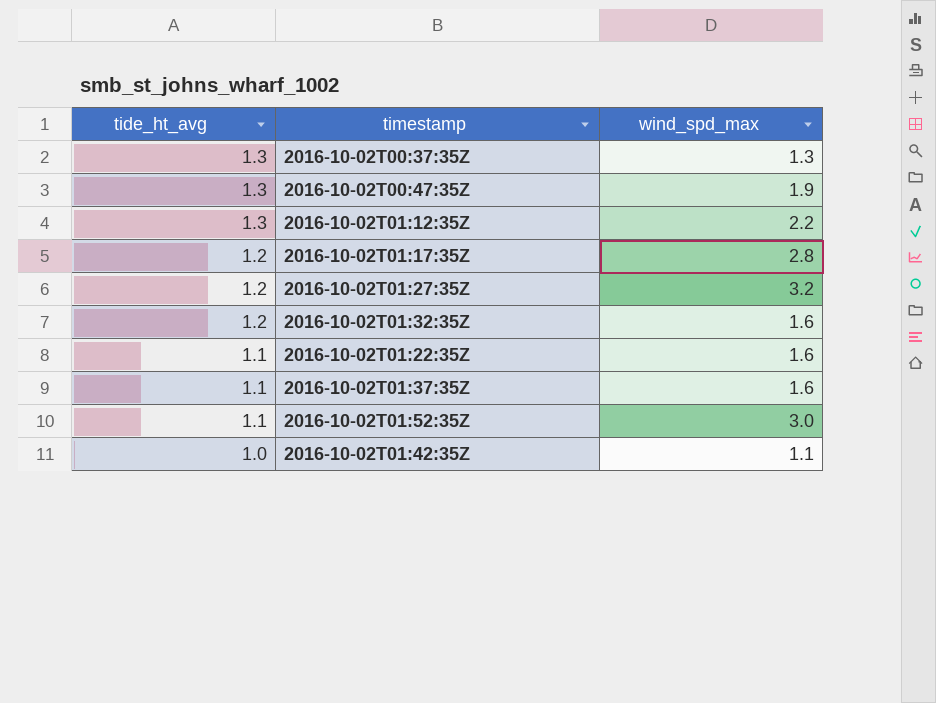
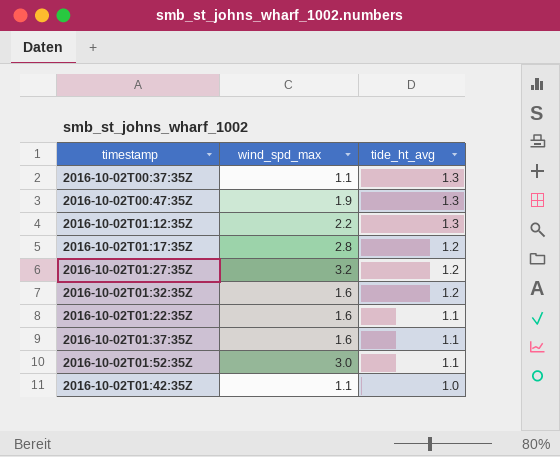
column tide_ht_avg | position: 1 -> 3
2016-10-02T00:37:35Z | wind_spd_max: 1.3 -> 1.1

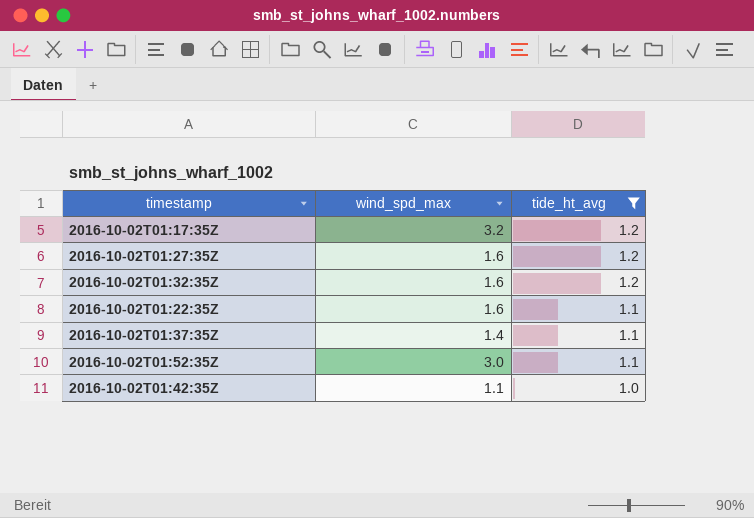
filter: none -> tide_ht_avg != 1.3
2016-10-02T01:17:35Z | wind_spd_max: 2.8 -> 3.2
2016-10-02T01:27:35Z | wind_spd_max: 3.2 -> 1.6
2016-10-02T01:37:35Z | wind_spd_max: 1.6 -> 1.4

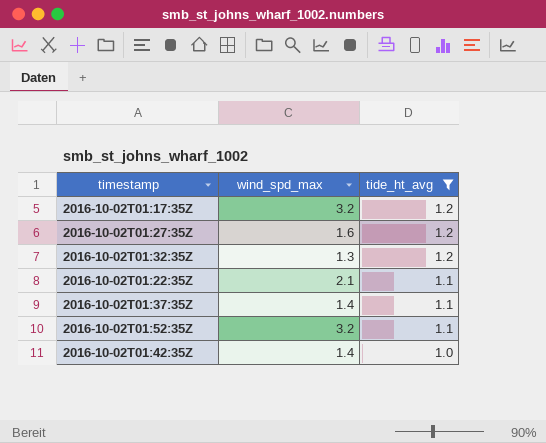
2016-10-02T01:32:35Z | wind_spd_max: 1.6 -> 1.3
2016-10-02T01:22:35Z | wind_spd_max: 1.6 -> 2.1
2016-10-02T01:52:35Z | wind_spd_max: 3.0 -> 3.2
2016-10-02T01:42:35Z | wind_spd_max: 1.1 -> 1.4

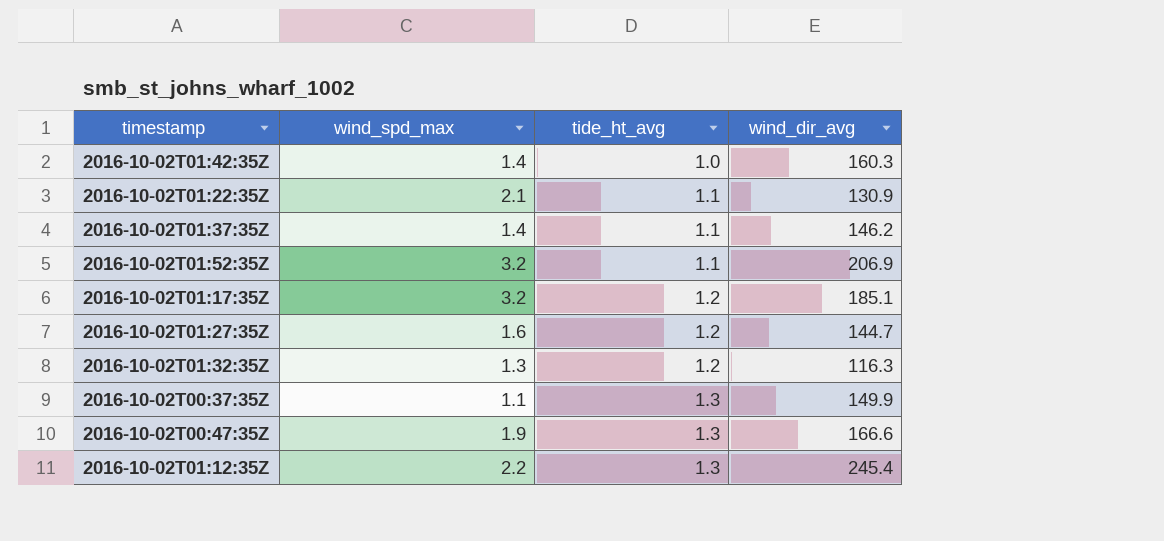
filter: tide_ht_avg != 1.3 -> none
row order: tide_ht_avg descending -> tide_ht_avg ascending
column wind_dir_avg | position: none -> 4

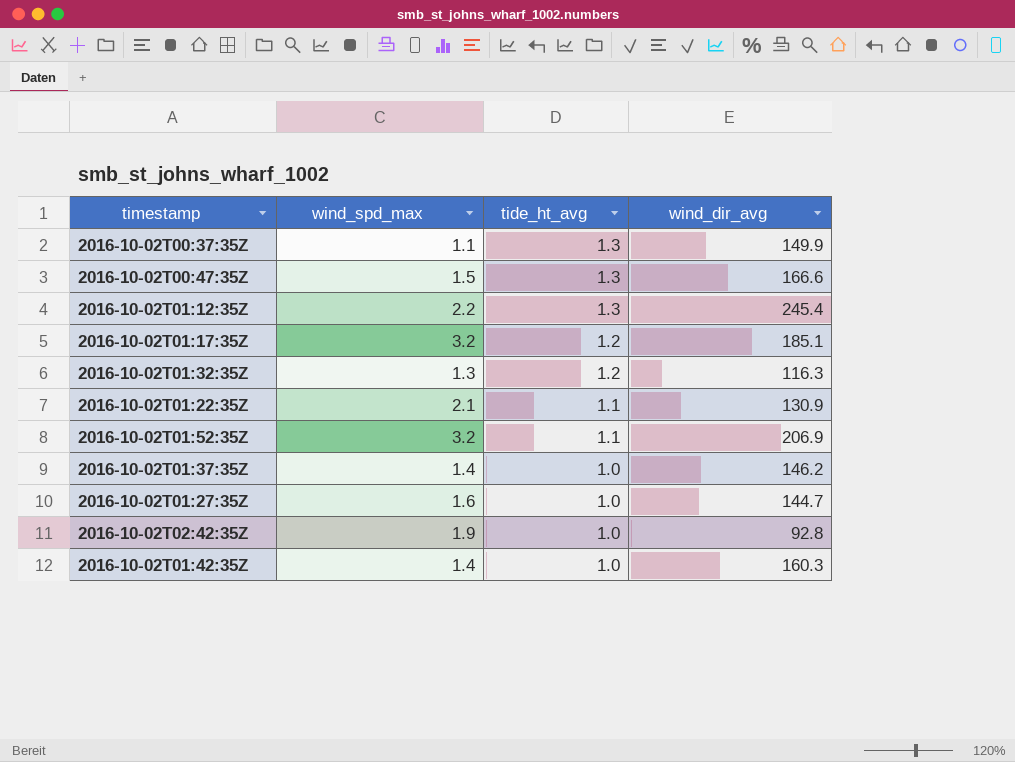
row order: tide_ht_avg ascending -> tide_ht_avg descending
2016-10-02T00:47:35Z | wind_spd_max: 1.9 -> 1.5
2016-10-02T01:37:35Z | tide_ht_avg: 1.1 -> 1.0
2016-10-02T01:27:35Z | tide_ht_avg: 1.2 -> 1.0
row 2016-10-02T02:42:35Z: none -> 1.9 | 1.0 | 92.8

